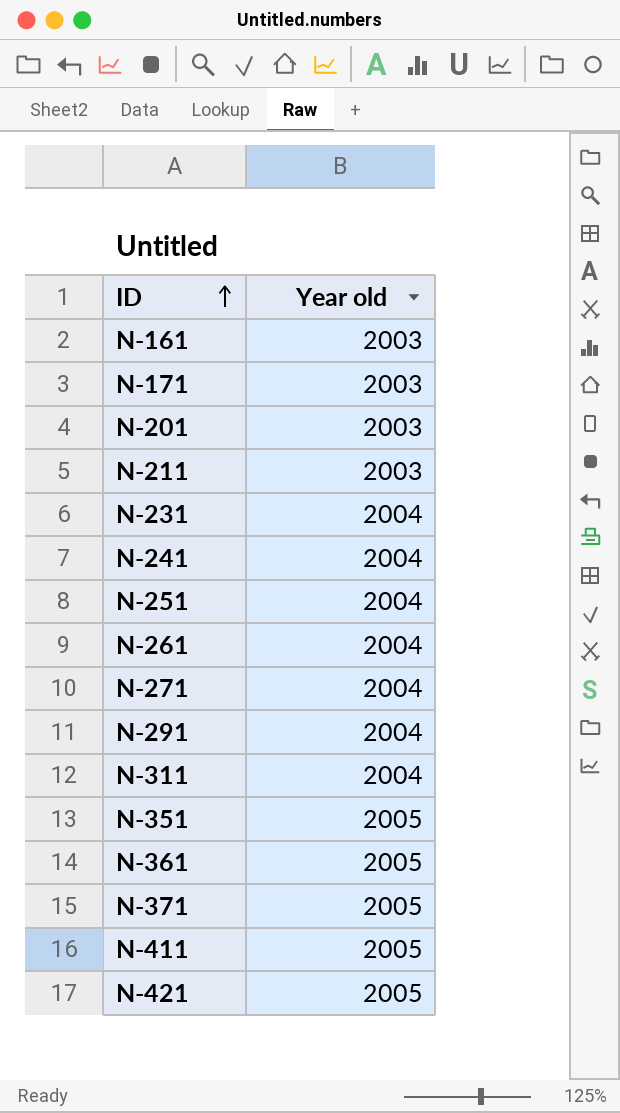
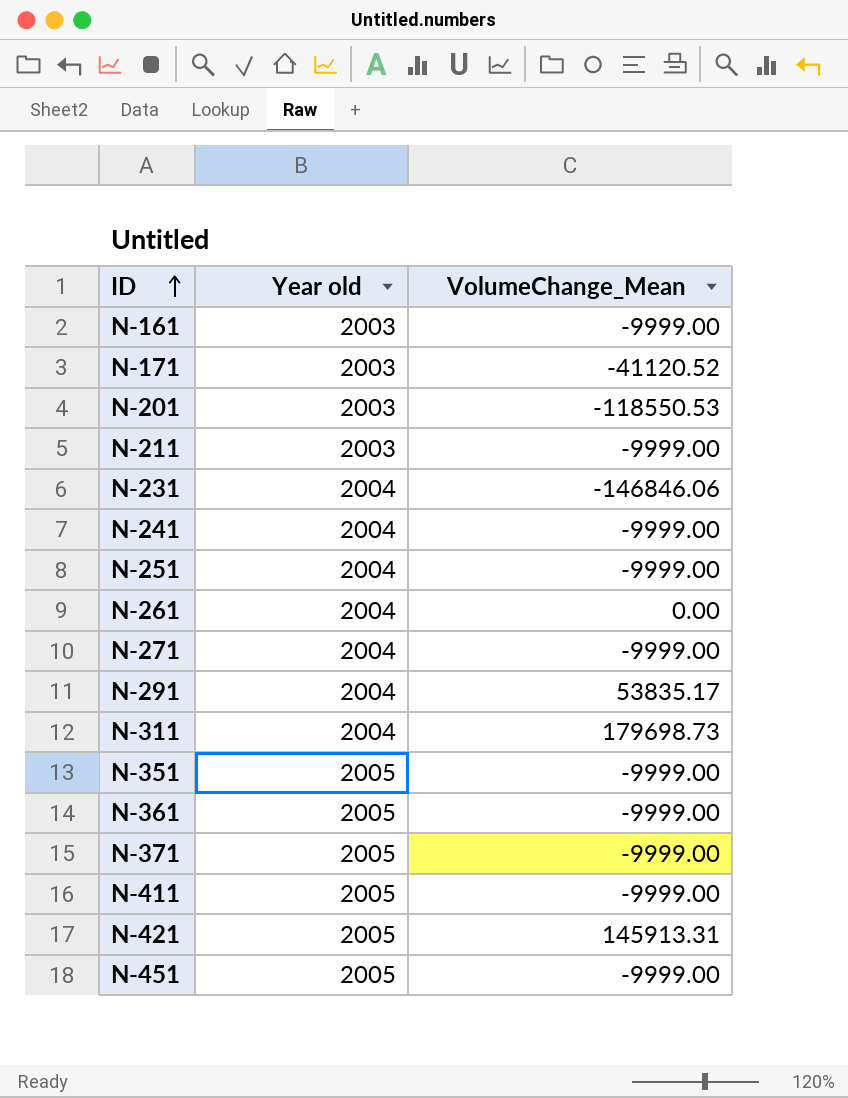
column VolumeChange_Mean | position: none -> 3
row N-451: none -> 2005 | -9999.00

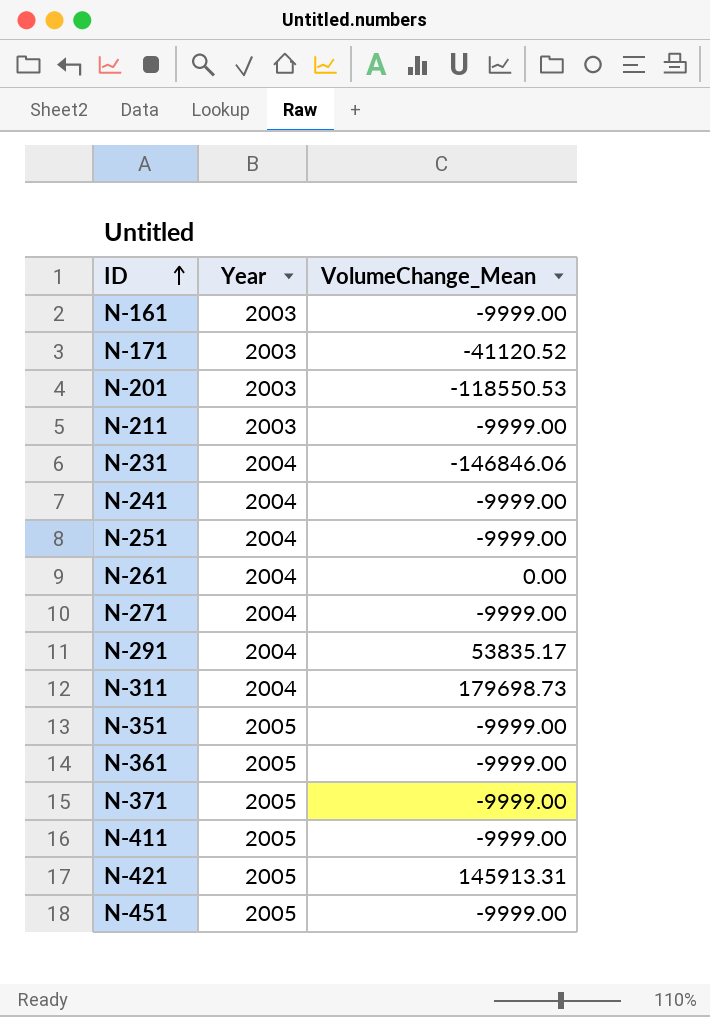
column name: Year old -> Year

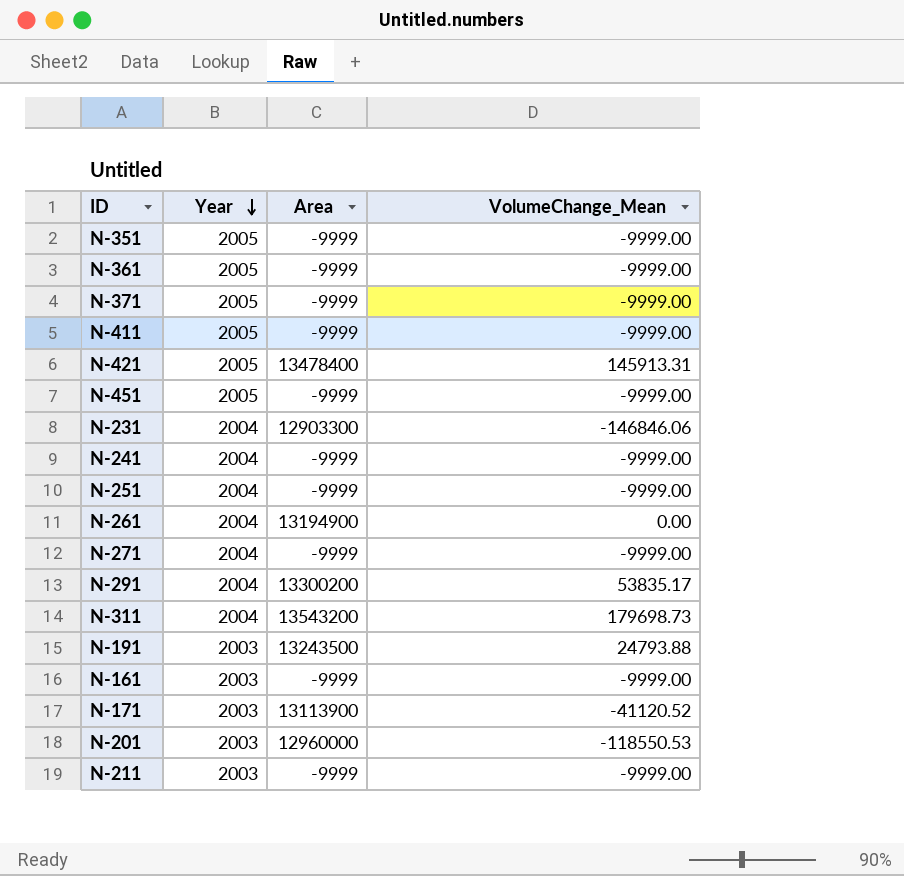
row order: ID ascending -> Year descending
column Area | position: none -> 3
row N-191: none -> 2003 | 13243500 | 24793.88

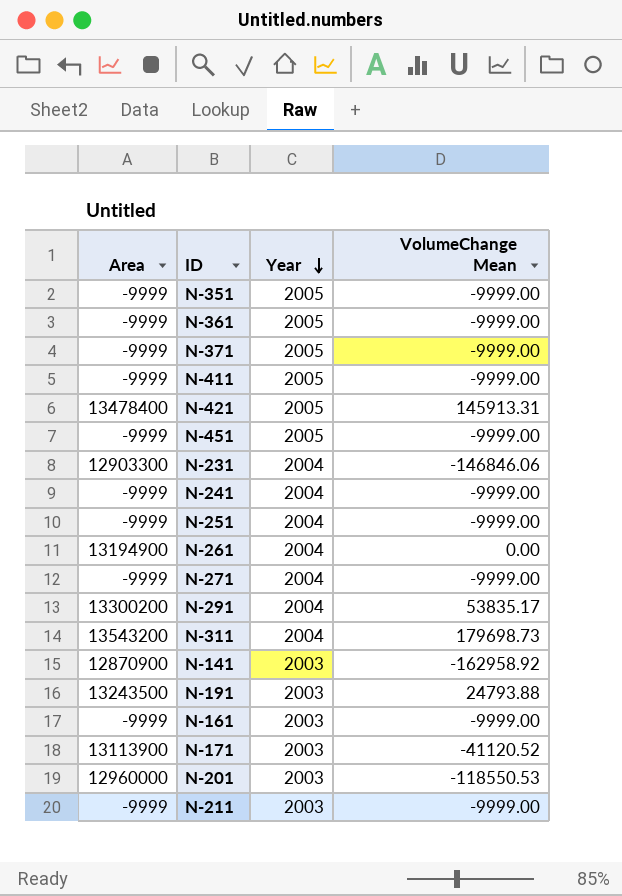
column Area | position: 3 -> 1
column name: VolumeChange_Mean -> VolumeChange Mean
row N-141: none -> 12870900 | 2003 | -162958.92

